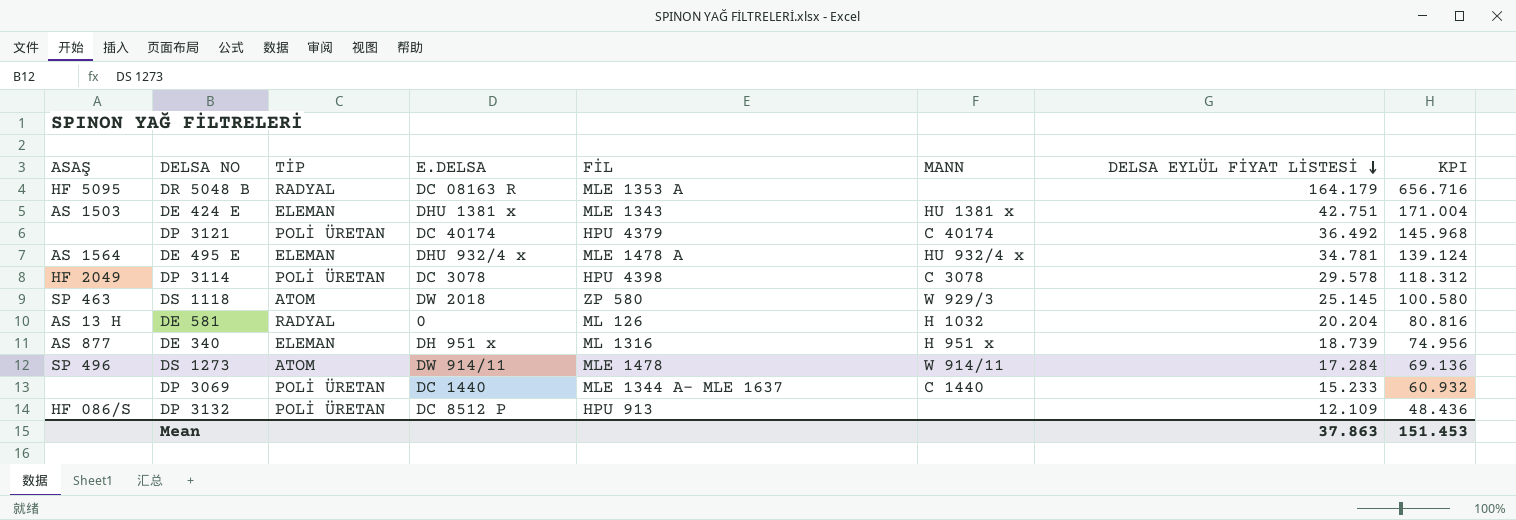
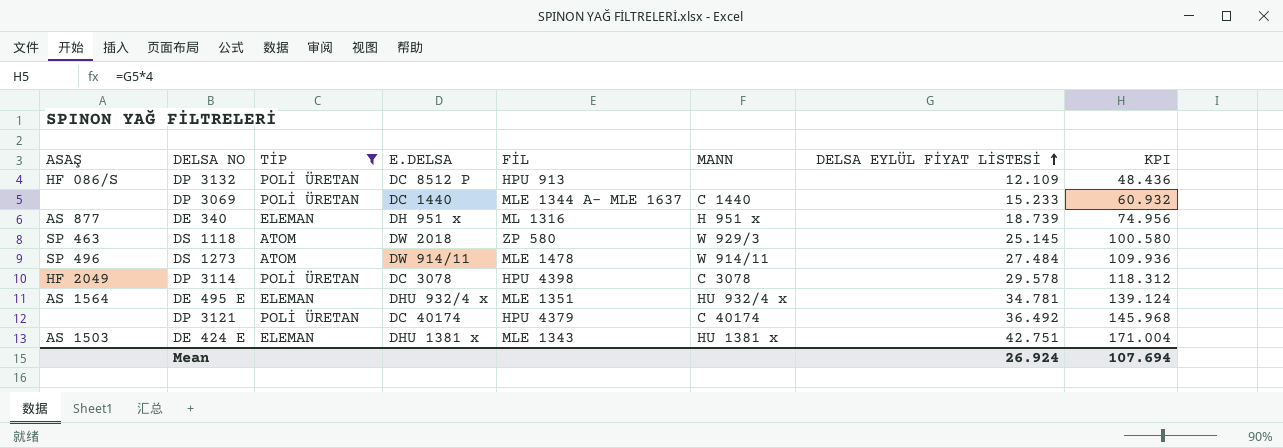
filter: none -> TİP != RADYAL
row order: DELSA EYLÜL FİYAT LİSTESİ descending -> DELSA EYLÜL FİYAT LİSTESİ ascending
DS 1273 | DELSA EYLÜL FİYAT LİSTESİ: 17.284 -> 27.484
DS 1273 | KPI: 69.136 -> 109.936
DE 495 E | FİL: MLE 1478 A -> MLE 1351
Mean | DELSA EYLÜL FİYAT LİSTESİ: 37.863 -> 26.924
Mean | KPI: 151.453 -> 107.694

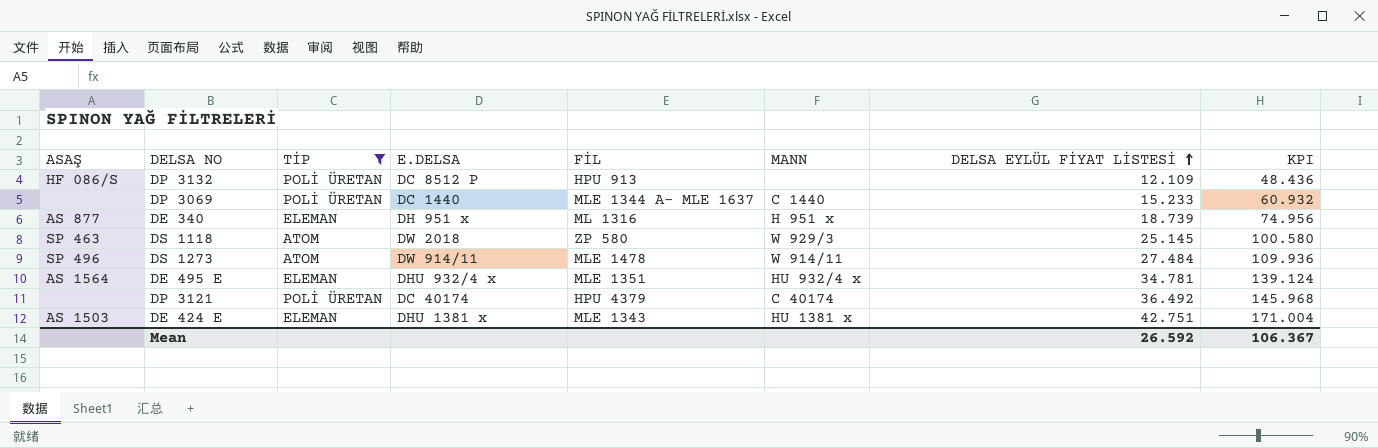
row DP 3114: HF 2049 | POLİ ÜRETAN | DC 3078 | HPU 4398 | C 3078 | 29.578 | 118.312 -> none
Mean | DELSA EYLÜL FİYAT LİSTESİ: 26.924 -> 26.592
Mean | KPI: 107.694 -> 106.367

